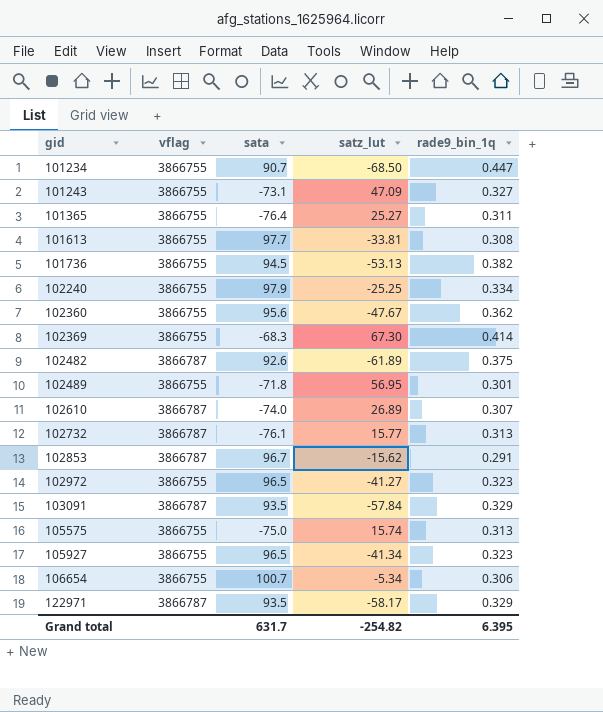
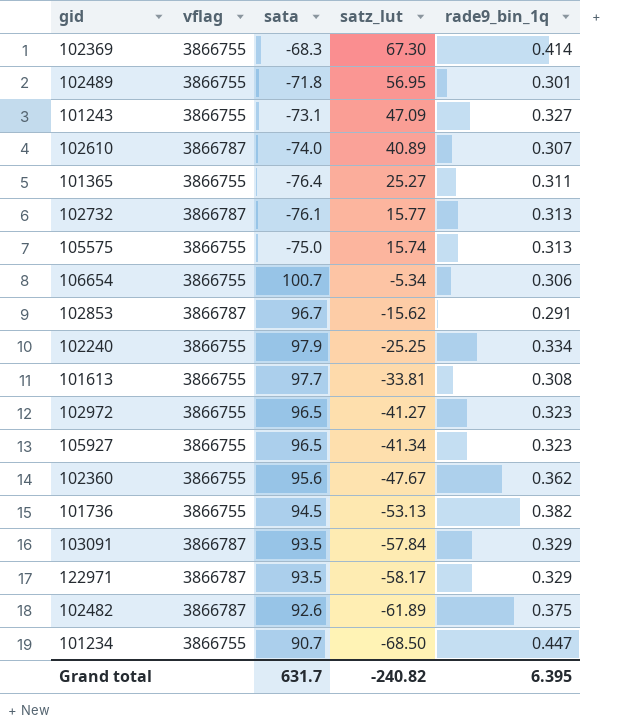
row order: gid ascending -> satz_lut descending
102610 | satz_lut: 26.89 -> 40.89
Grand total | satz_lut: -254.82 -> -240.82

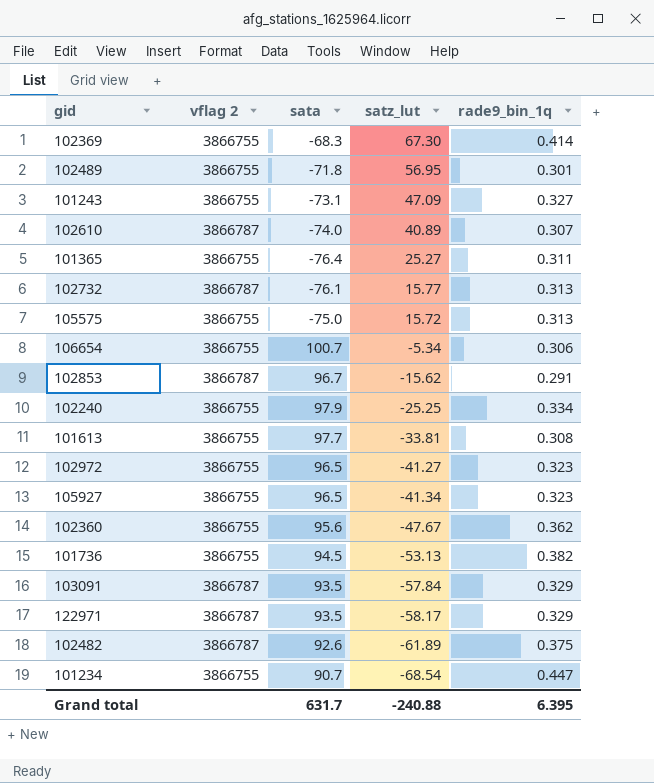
column name: vflag -> vflag 2
105575 | satz_lut: 15.74 -> 15.72
101234 | satz_lut: -68.50 -> -68.54
Grand total | satz_lut: -240.82 -> -240.88

